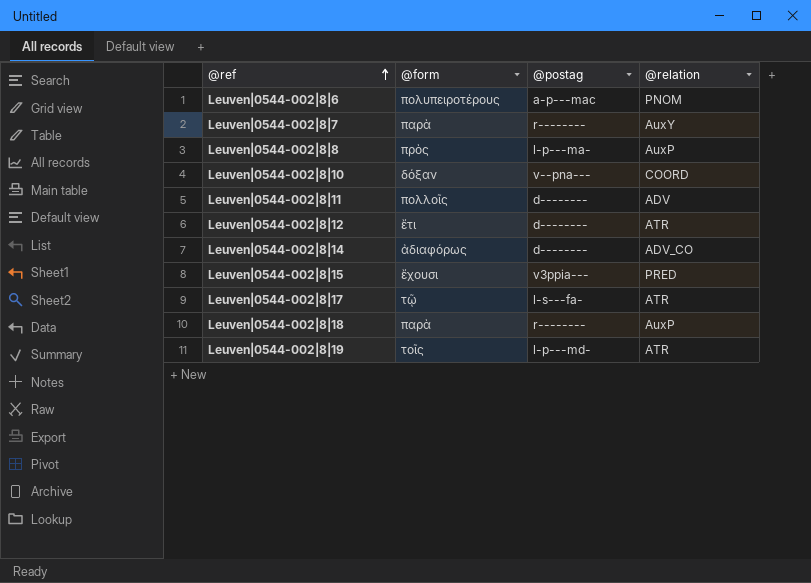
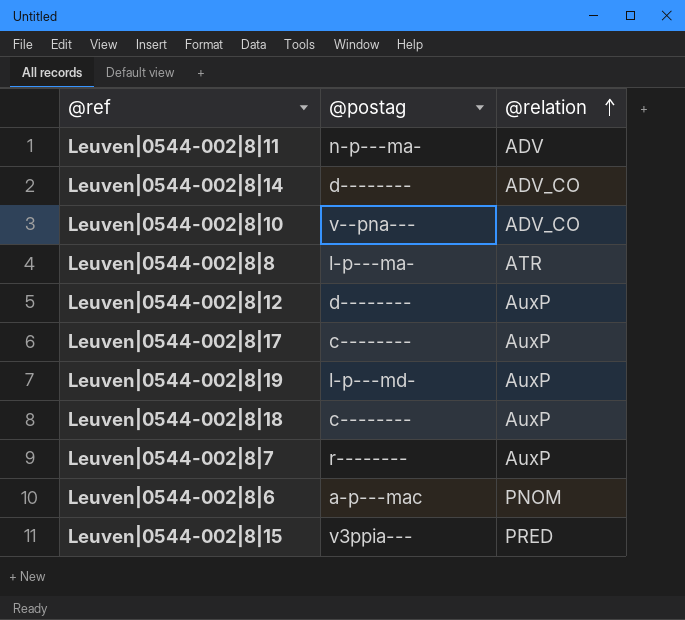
row order: @ref ascending -> @relation ascending
column @form | position: 2 -> none
Leuven|0544-002|8|11 | @postag: d-------- -> n-p---ma-
Leuven|0544-002|8|10 | @relation: COORD -> ADV_CO
Leuven|0544-002|8|8 | @relation: AuxP -> ATR
Leuven|0544-002|8|12 | @relation: ATR -> AuxP
Leuven|0544-002|8|17 | @postag: l-s---fa- -> c--------
Leuven|0544-002|8|17 | @relation: ATR -> AuxP
Leuven|0544-002|8|19 | @relation: ATR -> AuxP
Leuven|0544-002|8|18 | @postag: r-------- -> c--------
Leuven|0544-002|8|7 | @relation: AuxY -> AuxP

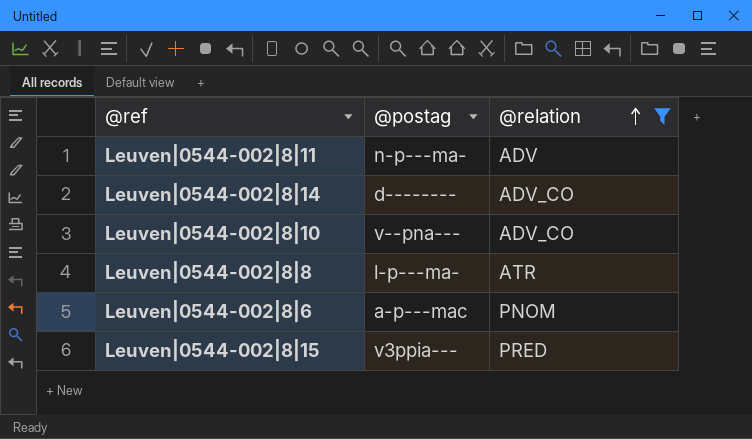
filter: none -> @relation != AuxP

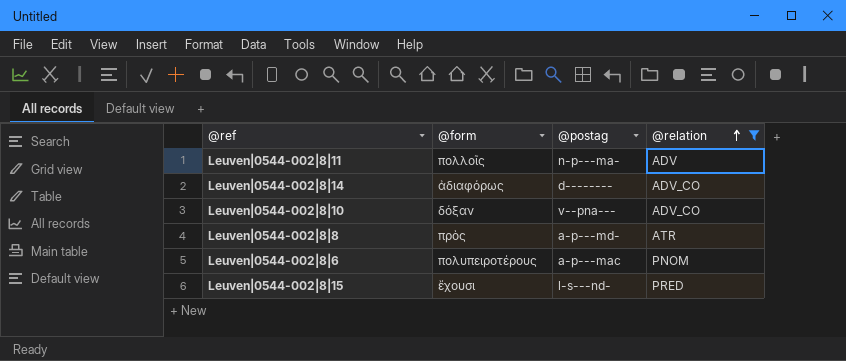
column @form | position: none -> 2
Leuven|0544-002|8|8 | @postag: l-p---ma- -> a-p---md-
Leuven|0544-002|8|15 | @postag: v3ppia--- -> l-s---nd-

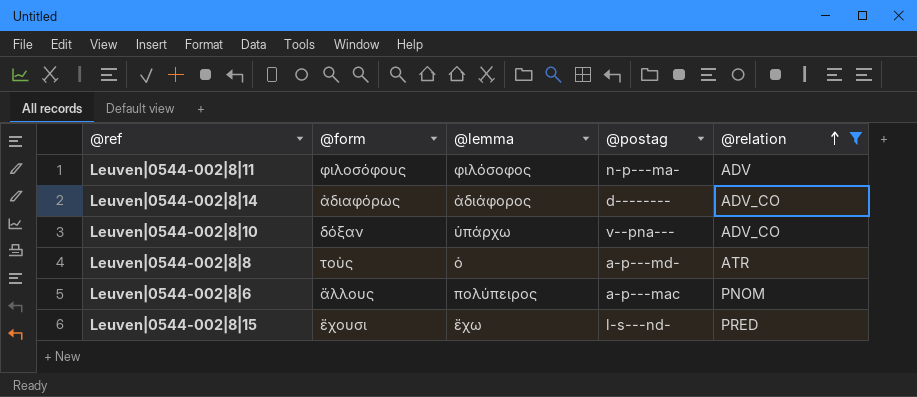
column @lemma | position: none -> 3
Leuven|0544-002|8|11 | @form: πολλοῖς -> φιλοσόφους
Leuven|0544-002|8|8 | @form: πρὸς -> τοὺς
Leuven|0544-002|8|6 | @form: πολυπειροτέρους -> ἄλλους

